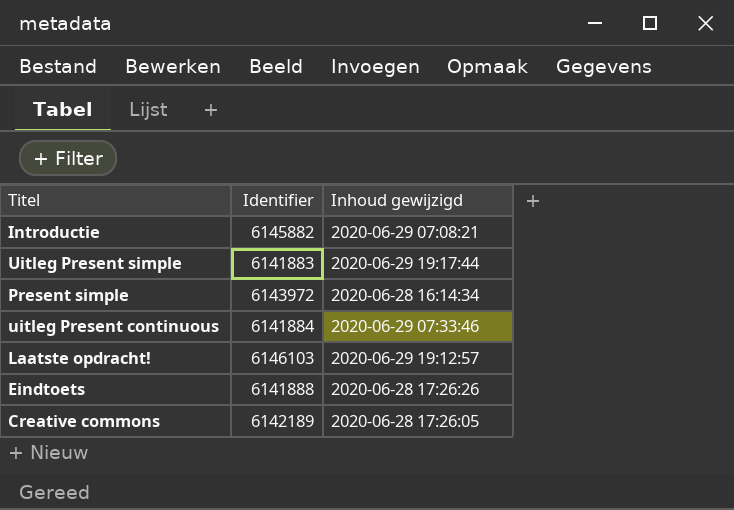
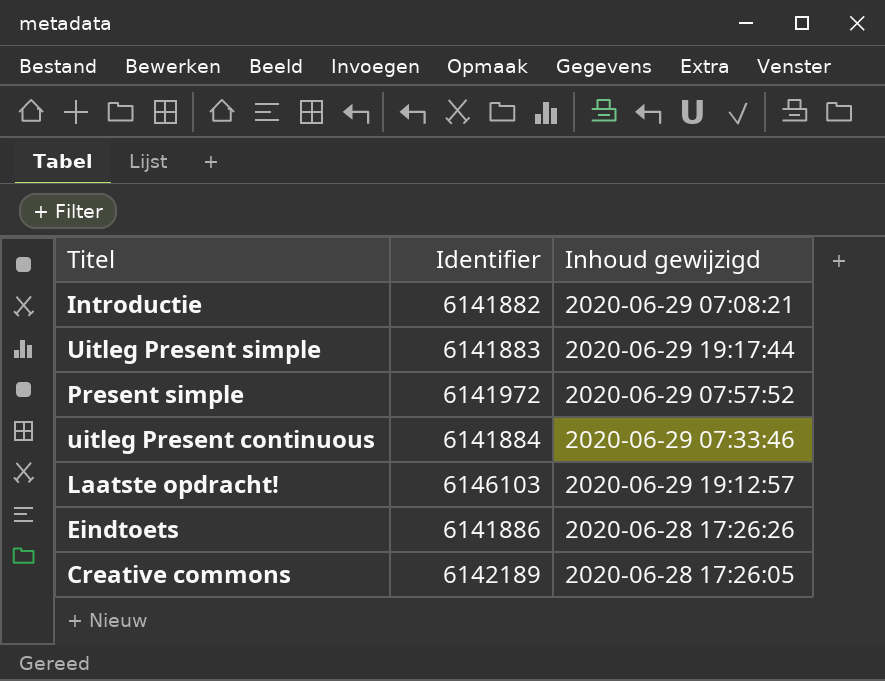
Introductie | Identifier: 6145882 -> 6141882
Present simple | Identifier: 6143972 -> 6141972
Present simple | Inhoud gewijzigd: 2020-06-28 16:14:34 -> 2020-06-29 07:57:52
Eindtoets | Identifier: 6141888 -> 6141886

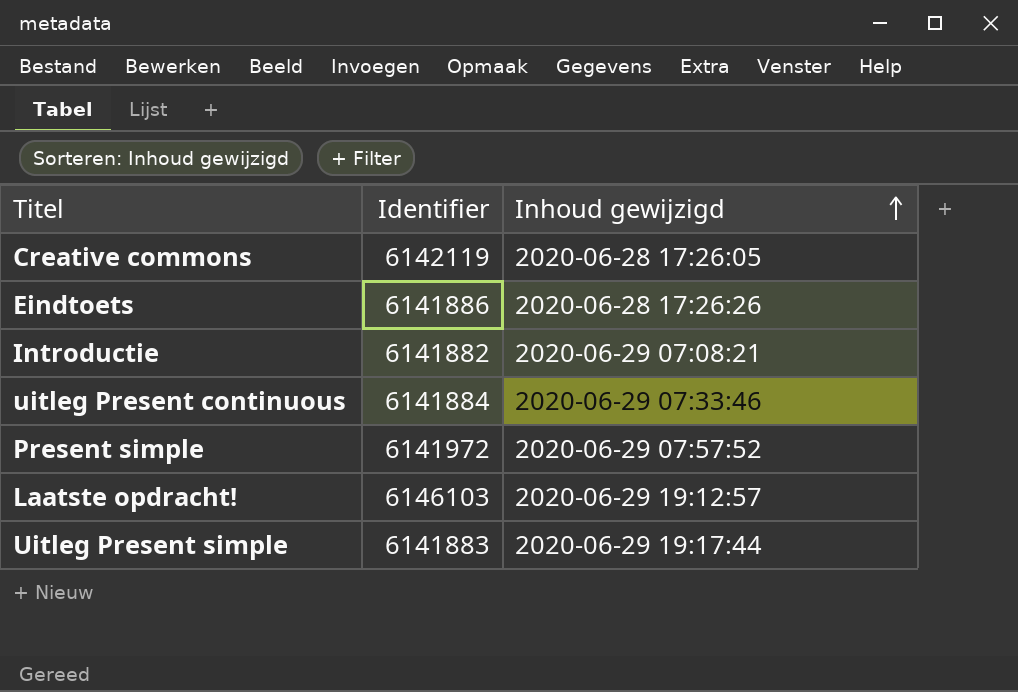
row order: none -> Inhoud gewijzigd ascending
Creative commons | Identifier: 6142189 -> 6142119

